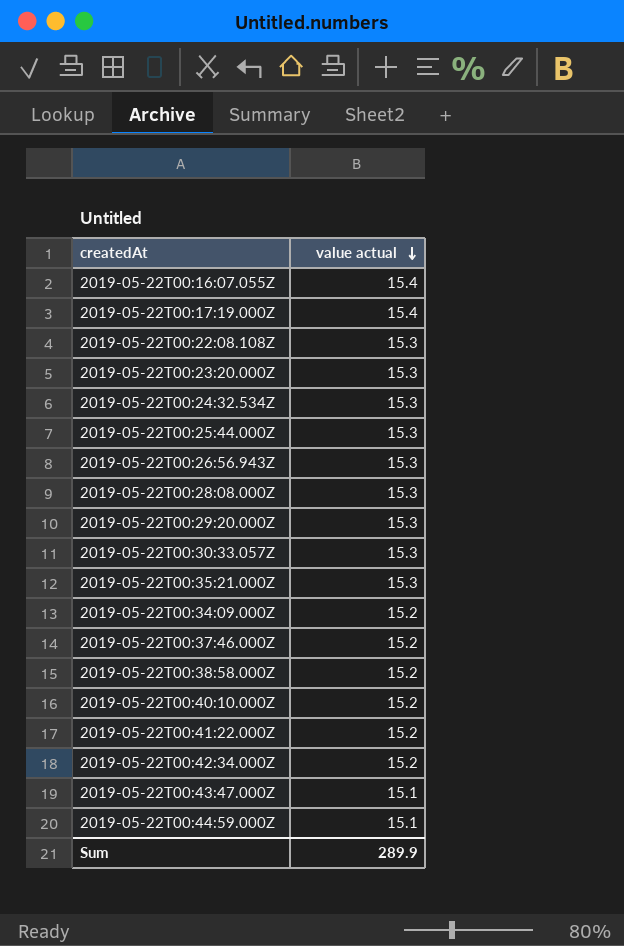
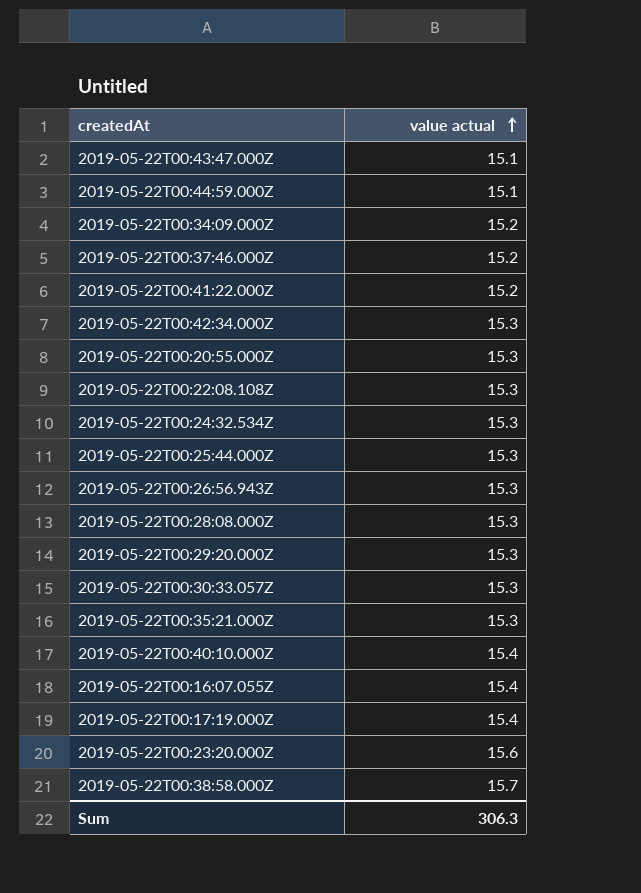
row order: value actual descending -> value actual ascending
2019-05-22T00:42:34.000Z | value actual: 15.2 -> 15.3
row 2019-05-22T00:20:55.000Z: none -> 15.3
2019-05-22T00:40:10.000Z | value actual: 15.2 -> 15.4
2019-05-22T00:23:20.000Z | value actual: 15.3 -> 15.6
2019-05-22T00:38:58.000Z | value actual: 15.2 -> 15.7
Sum | value actual: 289.9 -> 306.3

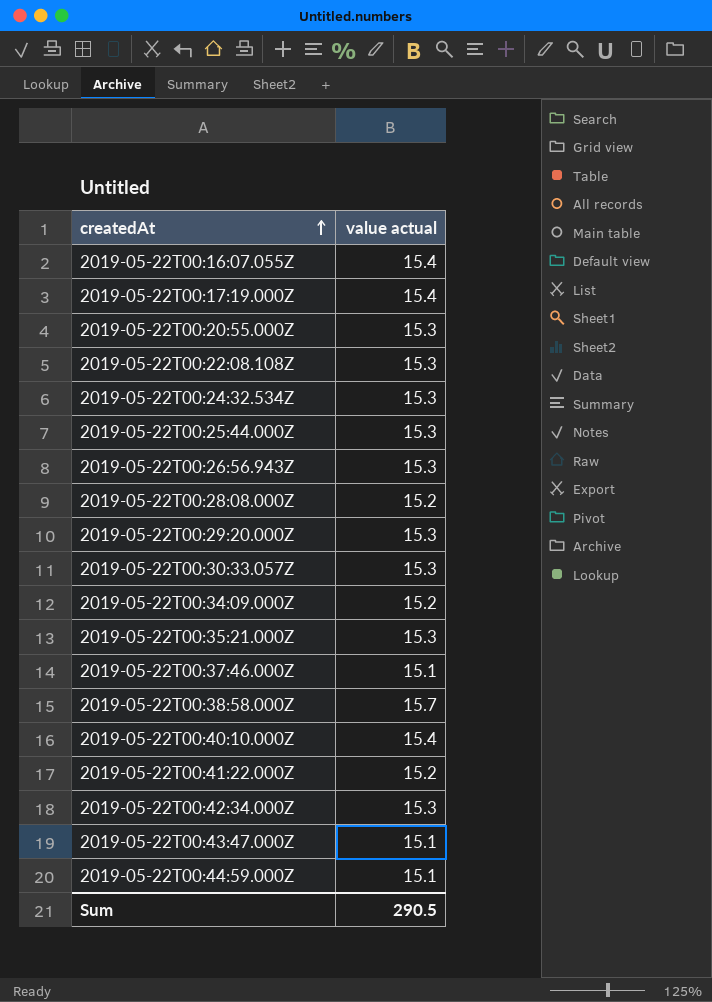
row order: value actual ascending -> createdAt ascending
row 2019-05-22T00:23:20.000Z: 15.6 -> none
2019-05-22T00:28:08.000Z | value actual: 15.3 -> 15.2
2019-05-22T00:37:46.000Z | value actual: 15.2 -> 15.1
Sum | value actual: 306.3 -> 290.5

